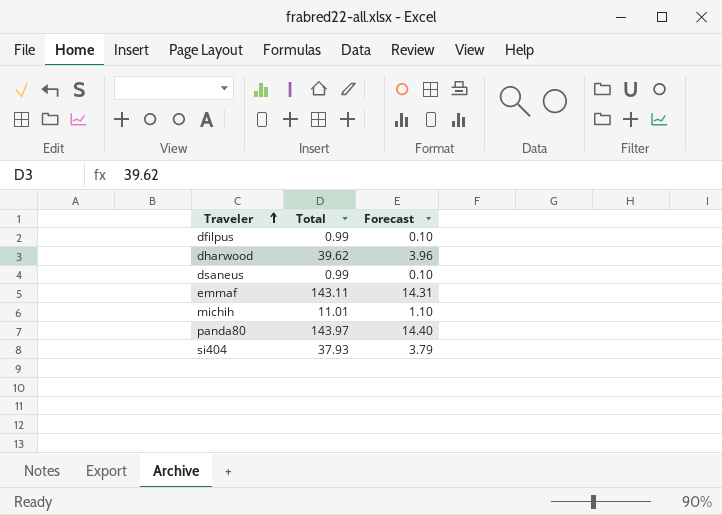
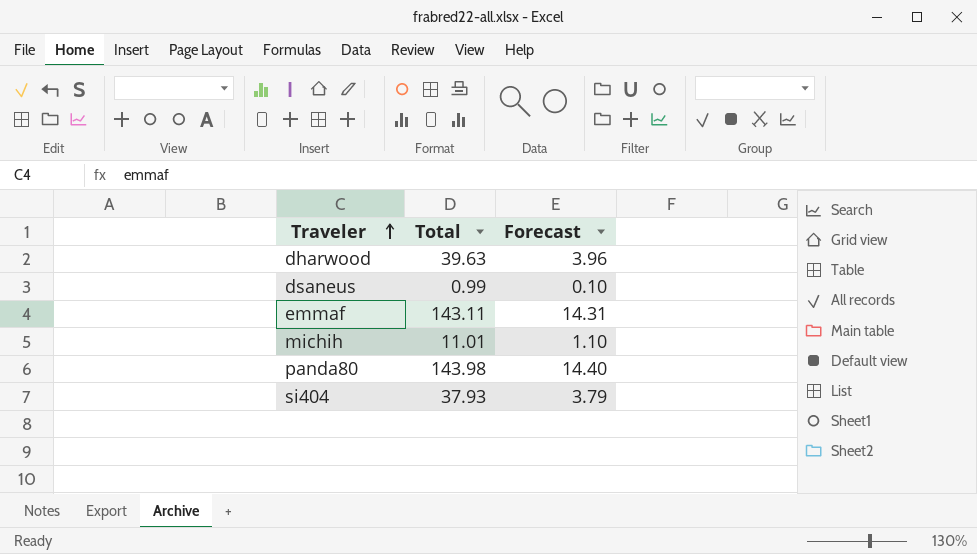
row dfilpus: 0.99 | 0.10 -> none
dharwood | Total: 39.62 -> 39.63
panda80 | Total: 143.97 -> 143.98

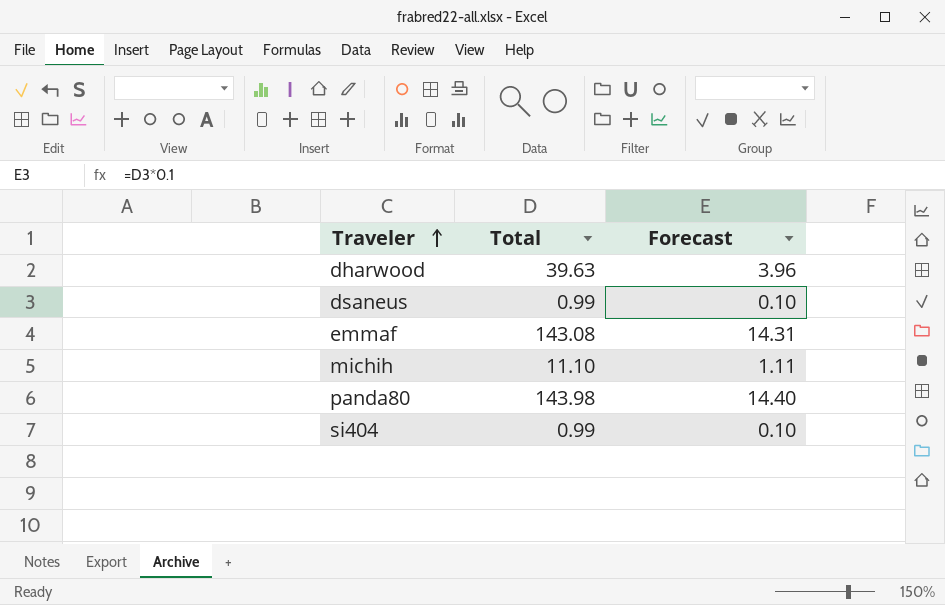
emmaf | Total: 143.11 -> 143.08
michih | Total: 11.01 -> 11.10
michih | Forecast: 1.10 -> 1.11
si404 | Total: 37.93 -> 0.99
si404 | Forecast: 3.79 -> 0.10

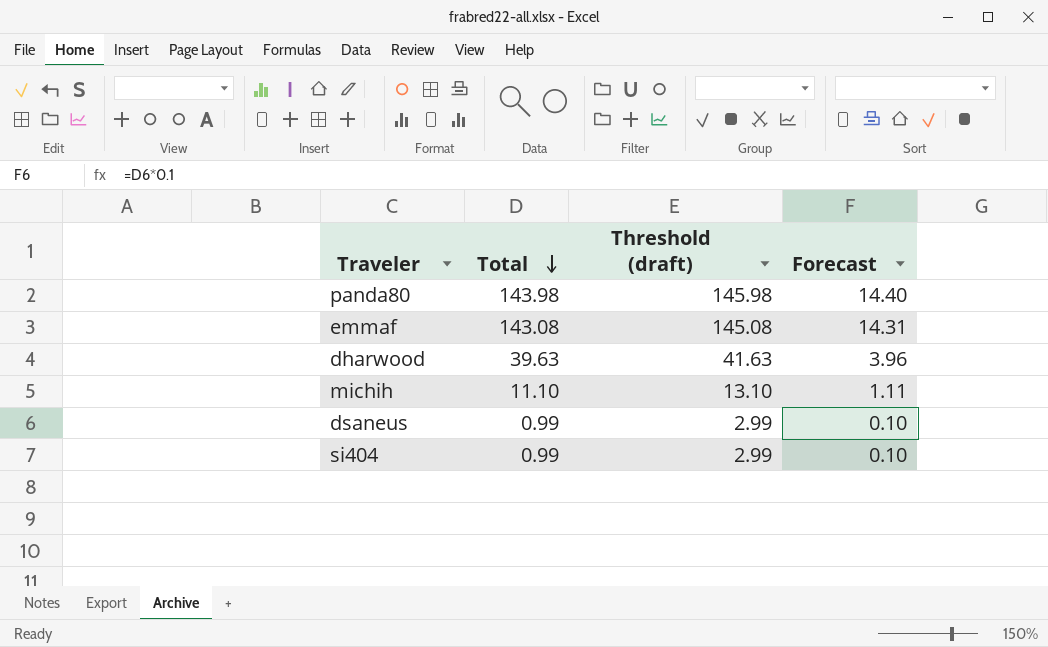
row order: Traveler ascending -> Total descending
column Threshold (draft) | formula: none -> [Total] + 2

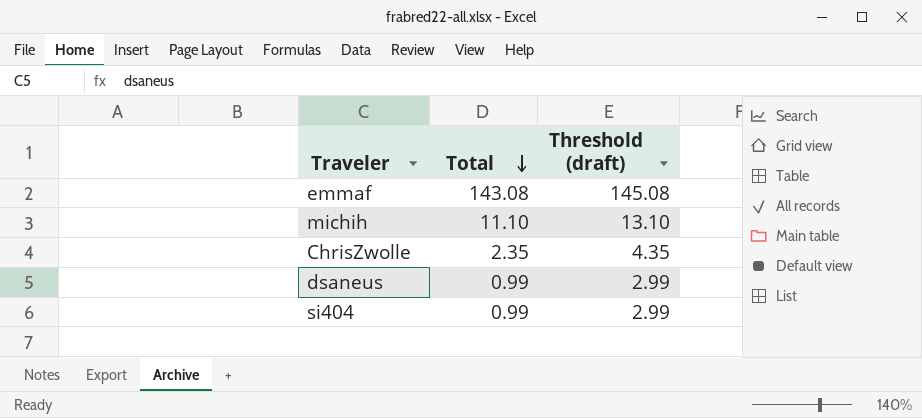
column Forecast | formula: [Total] * 0.1 -> none
row panda80: 143.98 | 145.98 | 14.40 -> none
row dharwood: 39.63 | 41.63 | 3.96 -> none
row ChrisZwolle: none -> 2.35 | 4.35

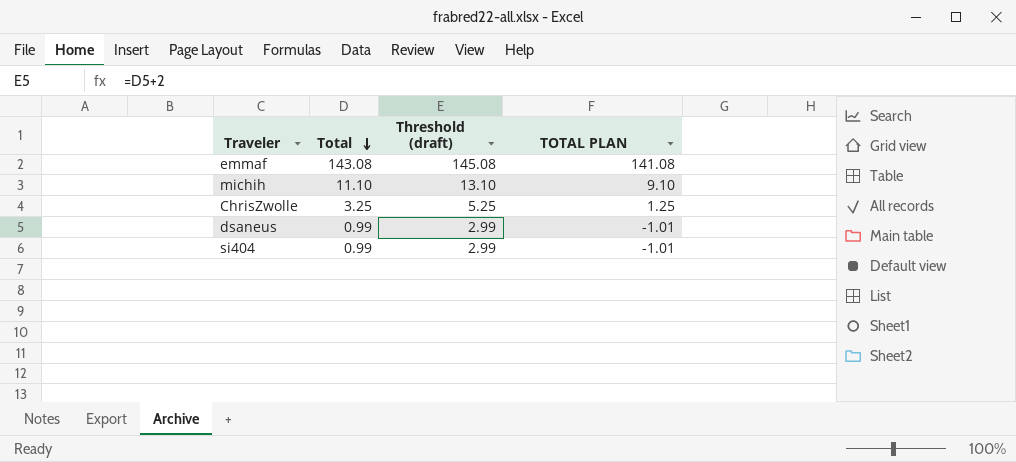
column TOTAL PLAN | formula: none -> [Total] - 2
ChrisZwolle | Total: 2.35 -> 3.25
ChrisZwolle | Threshold (draft): 4.35 -> 5.25

